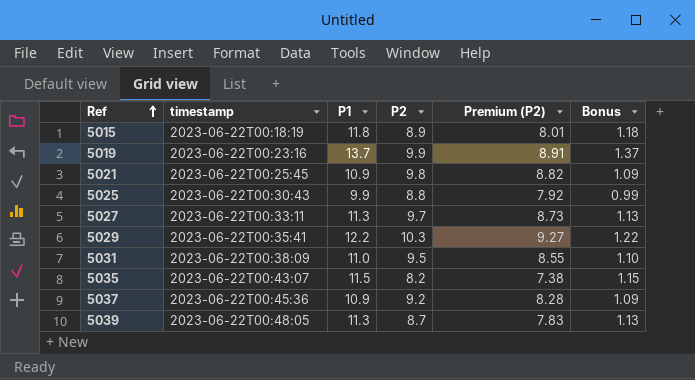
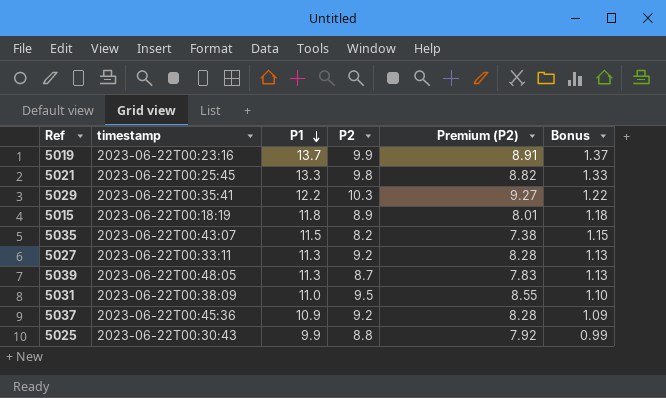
row order: Ref ascending -> P1 descending
5021 | P1: 10.9 -> 13.3
5021 | Bonus: 1.09 -> 1.33
5027 | P2: 9.7 -> 9.2
5027 | Premium (P2): 8.73 -> 8.28

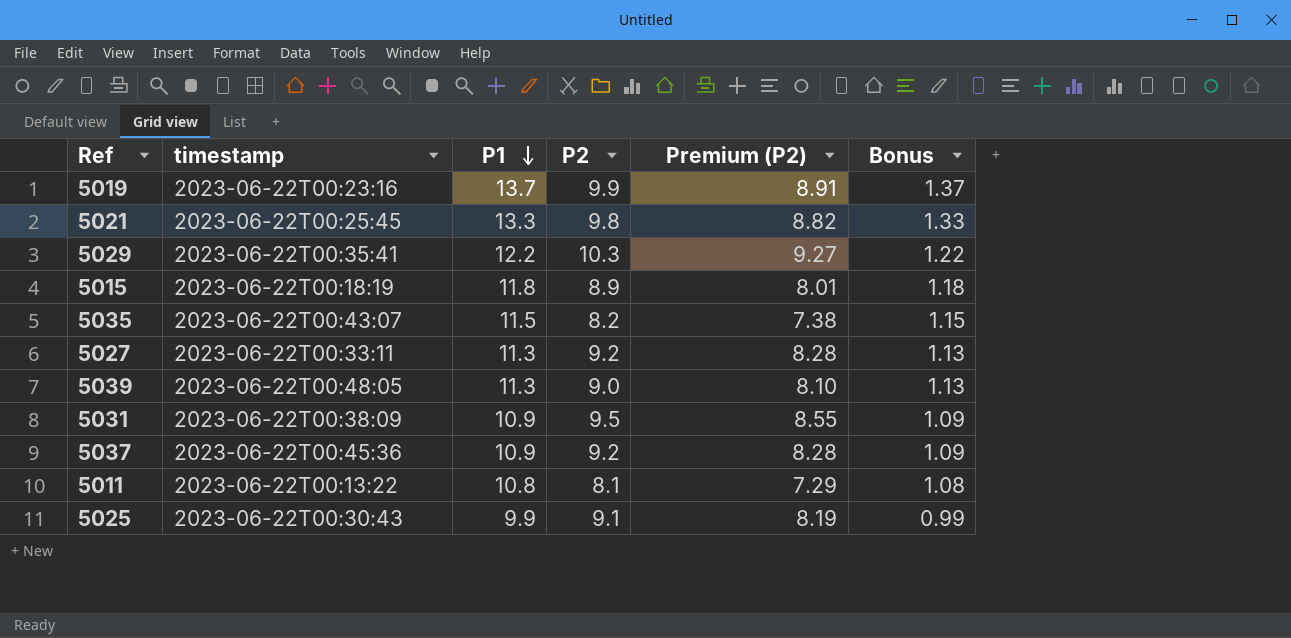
5039 | P2: 8.7 -> 9.0
5039 | Premium (P2): 7.83 -> 8.10
5031 | P1: 11.0 -> 10.9
5031 | Bonus: 1.10 -> 1.09
row 5011: none -> 2023-06-22T00:13:22 | 10.8 | 8.1 | 7.29 | 1.08
5025 | P2: 8.8 -> 9.1
5025 | Premium (P2): 7.92 -> 8.19

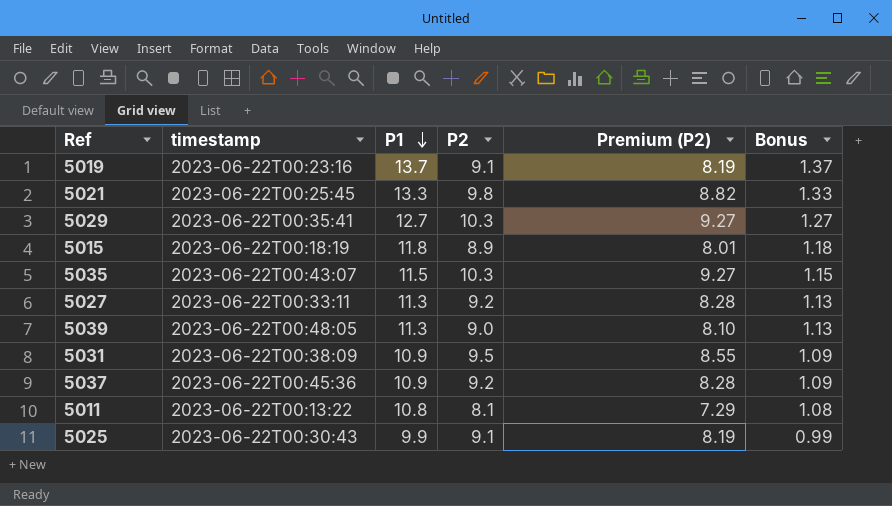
5019 | P2: 9.9 -> 9.1
5019 | Premium (P2): 8.91 -> 8.19
5029 | P1: 12.2 -> 12.7
5029 | Bonus: 1.22 -> 1.27
5035 | P2: 8.2 -> 10.3
5035 | Premium (P2): 7.38 -> 9.27

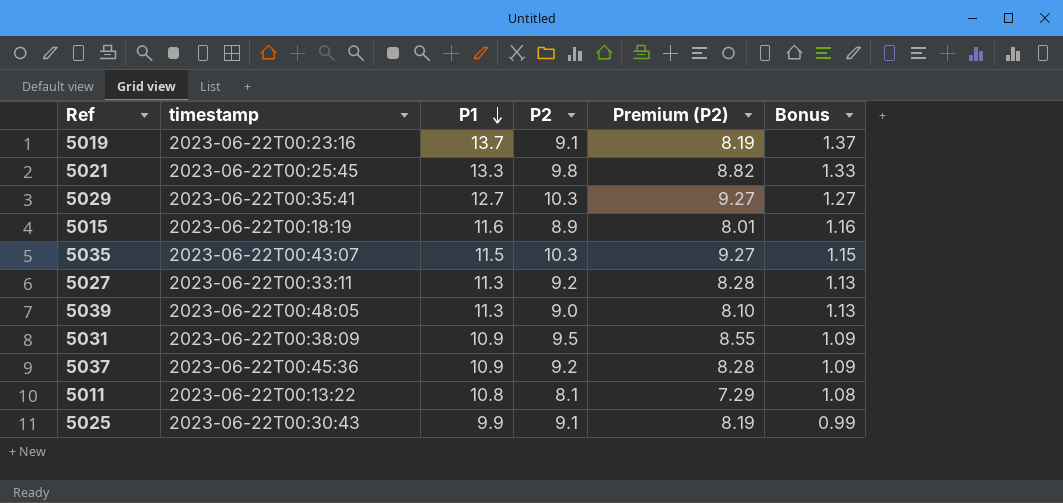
5015 | P1: 11.8 -> 11.6
5015 | Bonus: 1.18 -> 1.16

